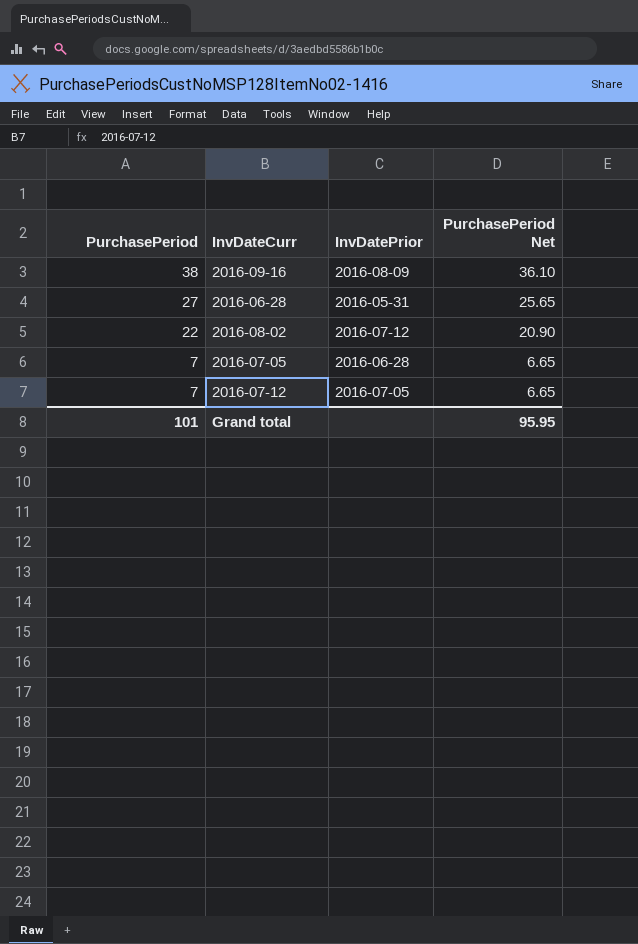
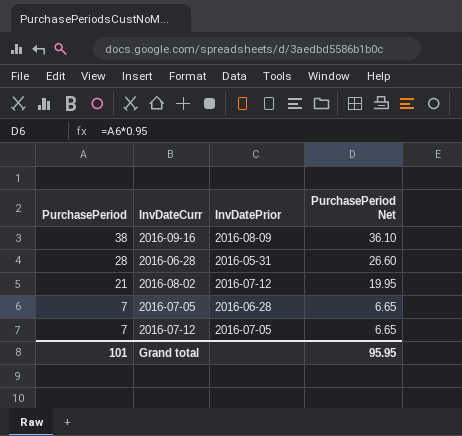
2016-06-28 | PurchasePeriod: 27 -> 28
2016-06-28 | PurchasePeriod Net: 25.65 -> 26.60
2016-08-02 | PurchasePeriod: 22 -> 21
2016-08-02 | PurchasePeriod Net: 20.90 -> 19.95

